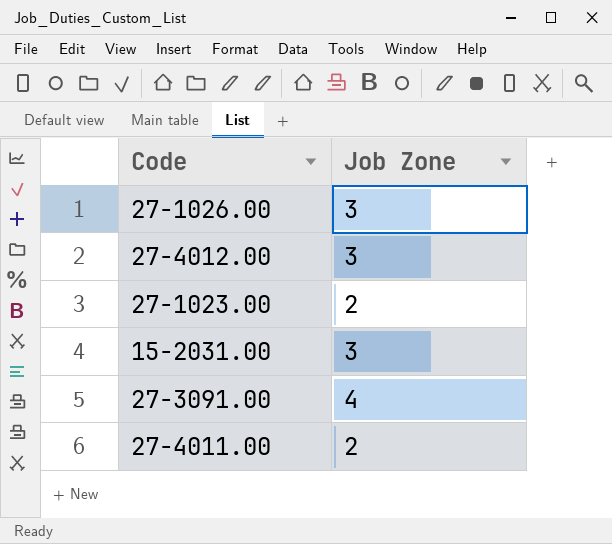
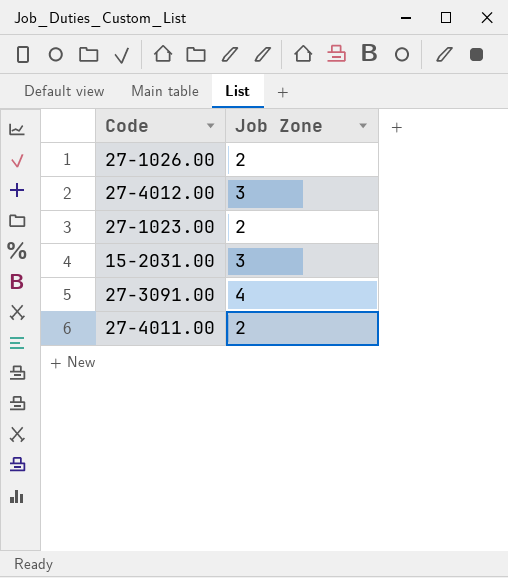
27-1026.00 | Job Zone: 3 -> 2

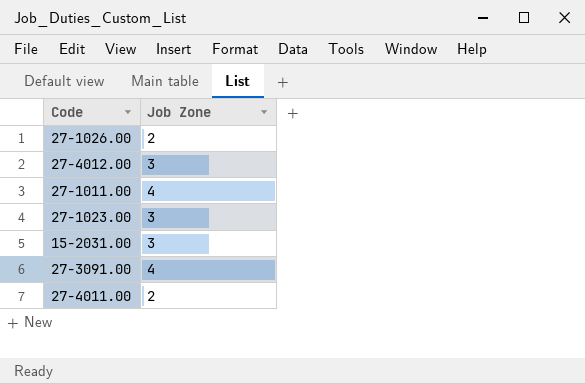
row 27-1011.00: none -> 4
27-1023.00 | Job Zone: 2 -> 3

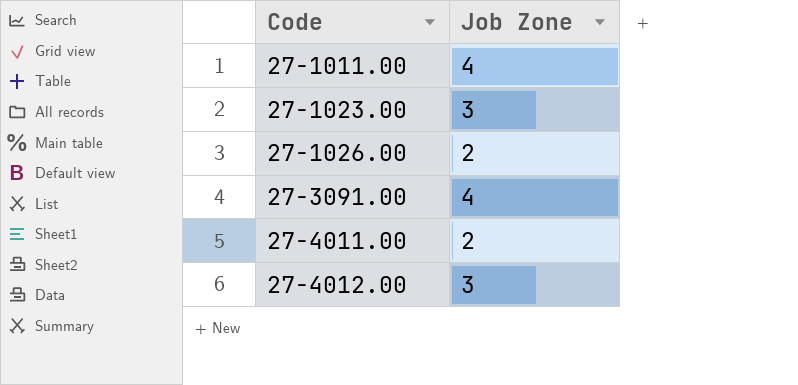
row order: none -> Code ascending
row 15-2031.00: 3 -> none

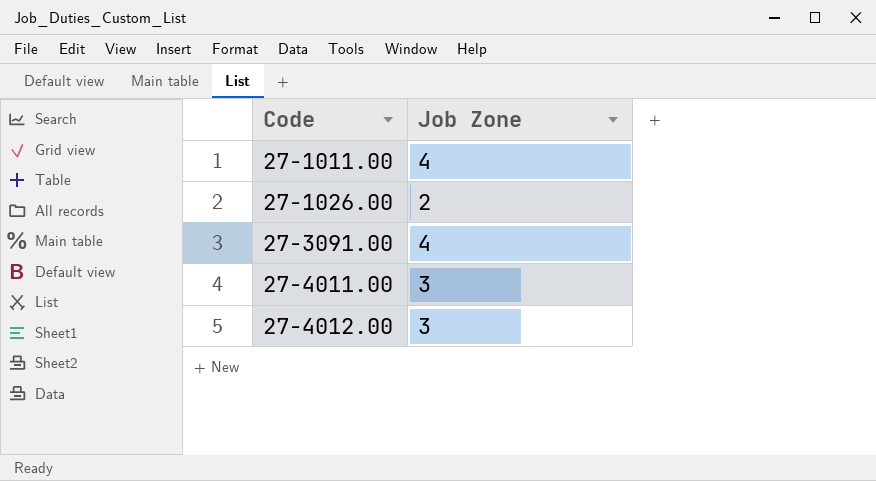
row 27-1023.00: 3 -> none
27-4011.00 | Job Zone: 2 -> 3

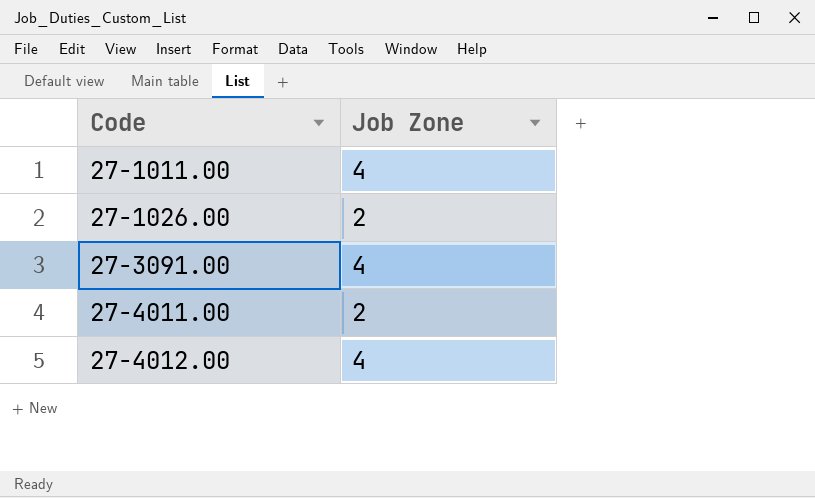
27-4011.00 | Job Zone: 3 -> 2
27-4012.00 | Job Zone: 3 -> 4

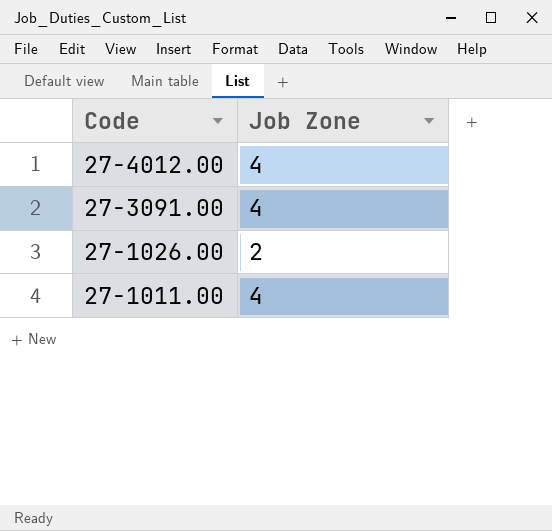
row order: Code ascending -> Code descending
row 27-4011.00: 2 -> none

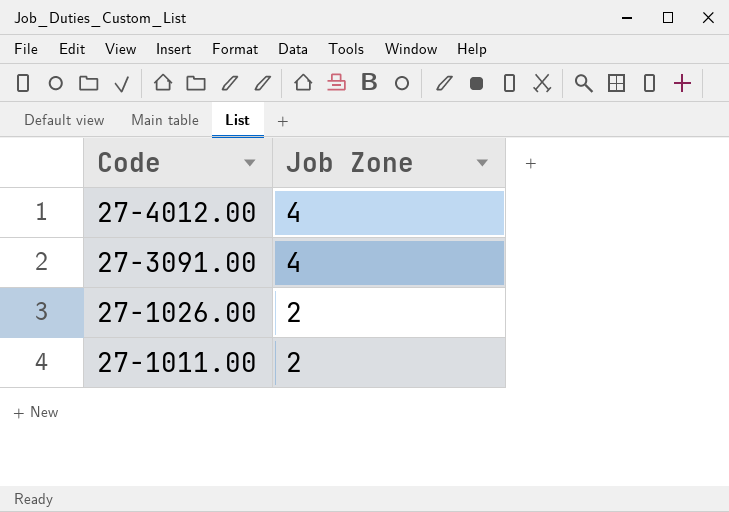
27-1011.00 | Job Zone: 4 -> 2

